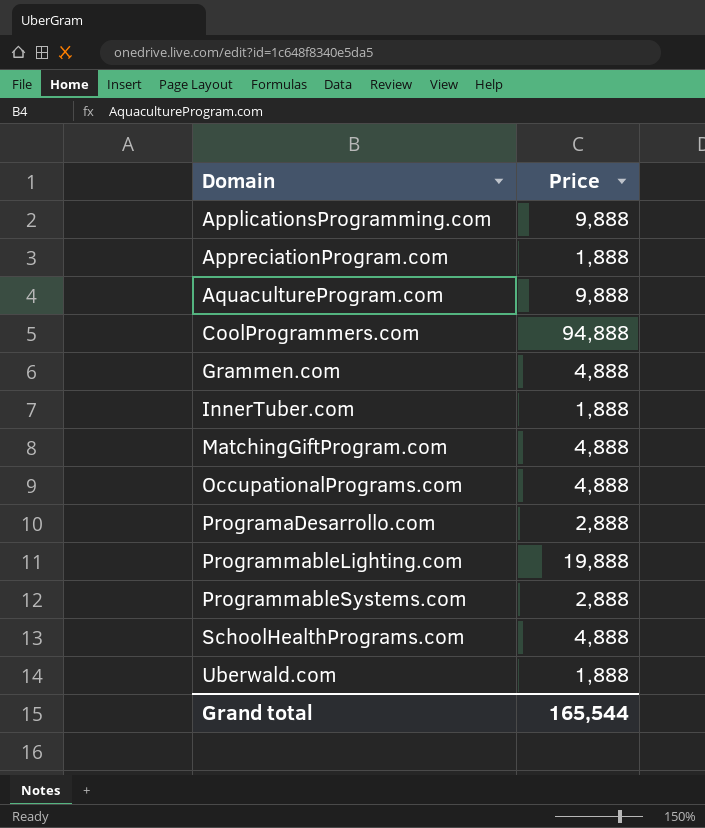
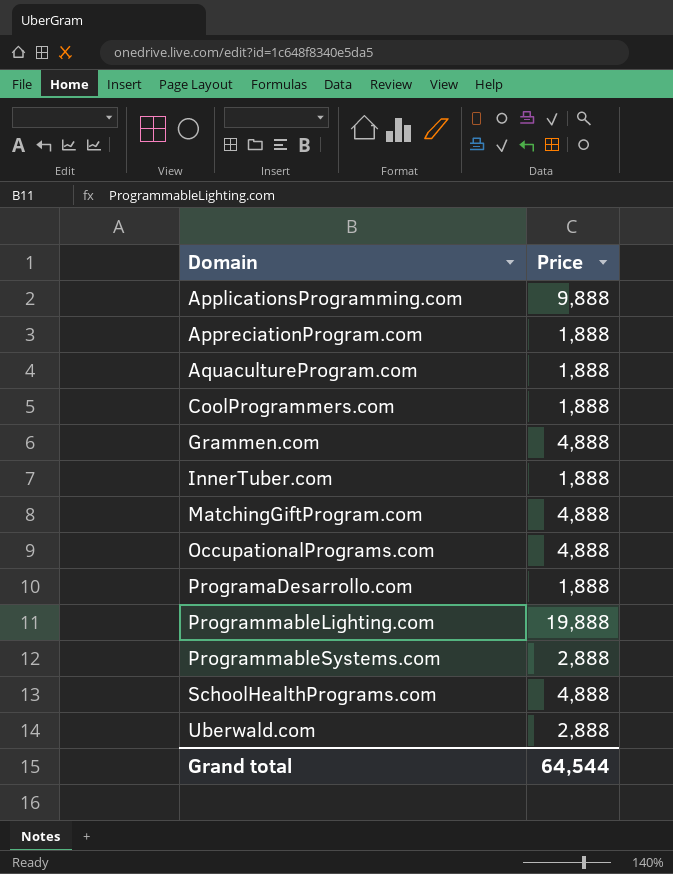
AquacultureProgram.com | Price: 9,888 -> 1,888
CoolProgrammers.com | Price: 94,888 -> 1,888
ProgramaDesarrollo.com | Price: 2,888 -> 1,888
Uberwald.com | Price: 1,888 -> 2,888
Grand total | Price: 165,544 -> 64,544

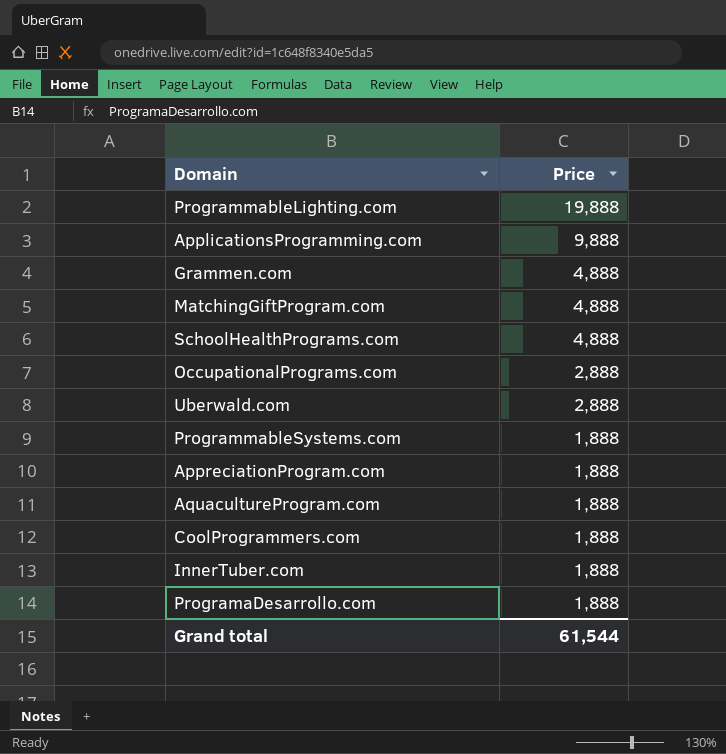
row order: Domain ascending -> Price descending
OccupationalPrograms.com | Price: 4,888 -> 2,888
ProgrammableSystems.com | Price: 2,888 -> 1,888
Grand total | Price: 64,544 -> 61,544

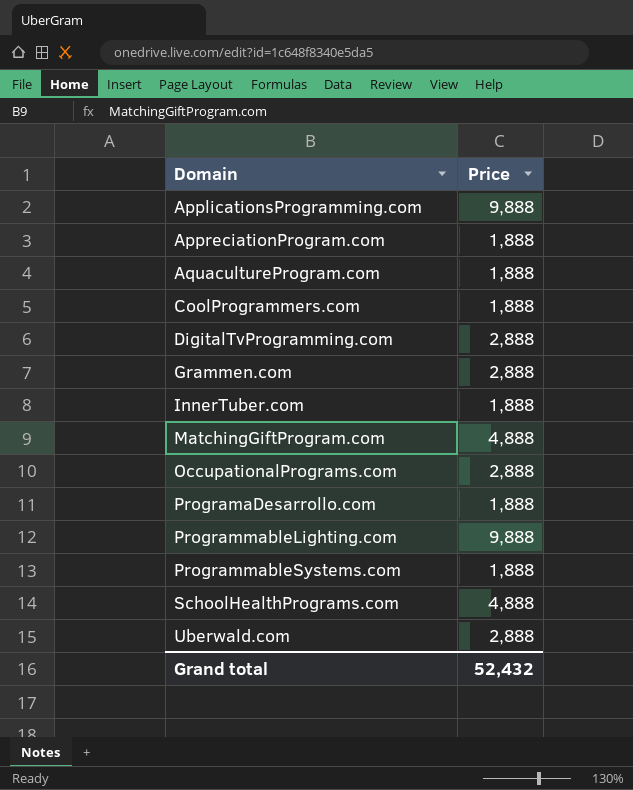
row order: Price descending -> Domain ascending
row DigitalTvProgramming.com: none -> 2,888
Grammen.com | Price: 4,888 -> 2,888
ProgrammableLighting.com | Price: 19,888 -> 9,888
Grand total | Price: 61,544 -> 52,432

